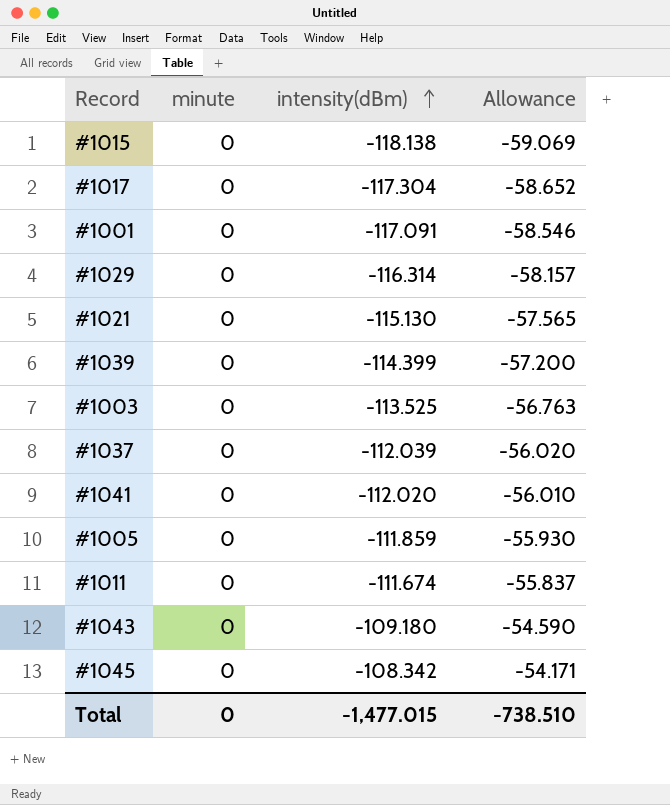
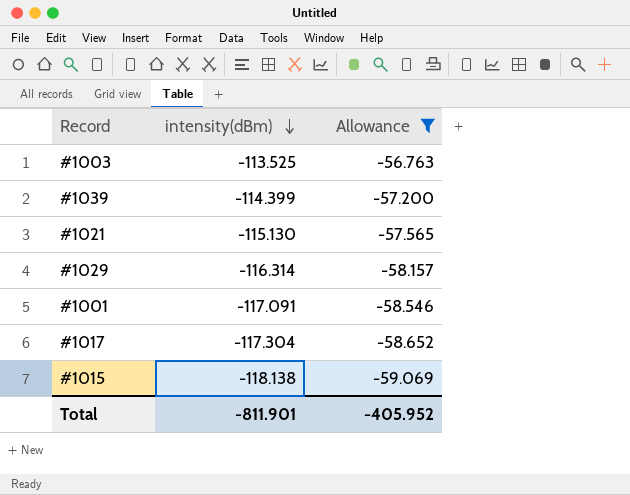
filter: none -> Allowance <= -56.763
row order: intensity(dBm) ascending -> intensity(dBm) descending
column minute | position: 2 -> none
Total | intensity(dBm): -1,477.015 -> -811.901
Total | Allowance: -738.510 -> -405.952

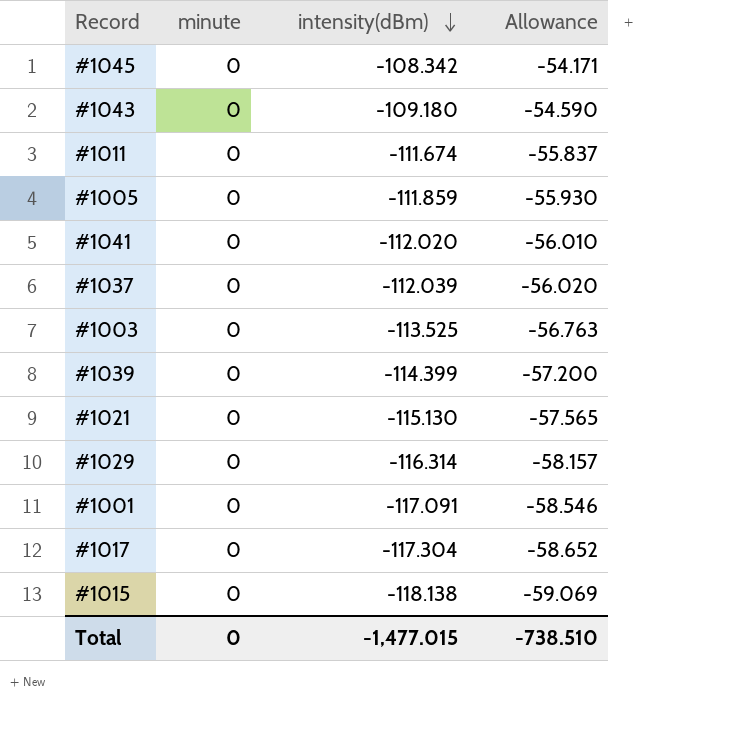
filter: Allowance <= -56.763 -> none
column minute | position: none -> 2
Total | intensity(dBm): -811.901 -> -1,477.015
Total | Allowance: -405.952 -> -738.510

